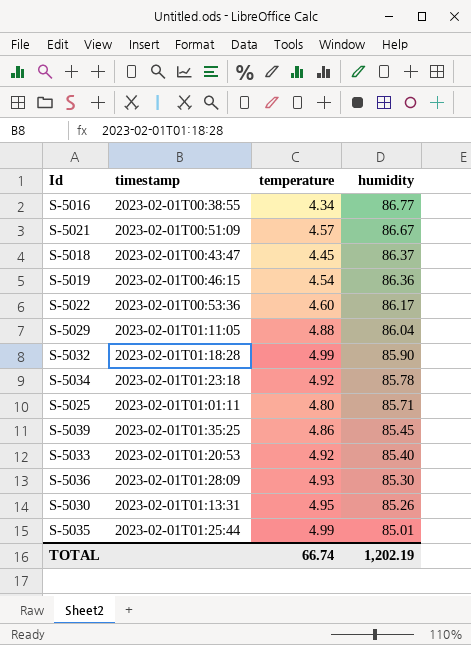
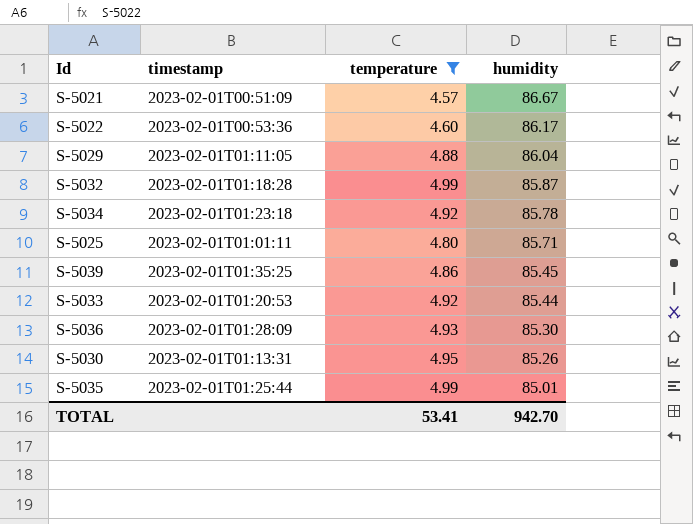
filter: none -> temperature >= 4.57
S-5032 | humidity: 85.90 -> 85.87
S-5033 | humidity: 85.40 -> 85.44
TOTAL | temperature: 66.74 -> 53.41
TOTAL | humidity: 1,202.19 -> 942.70

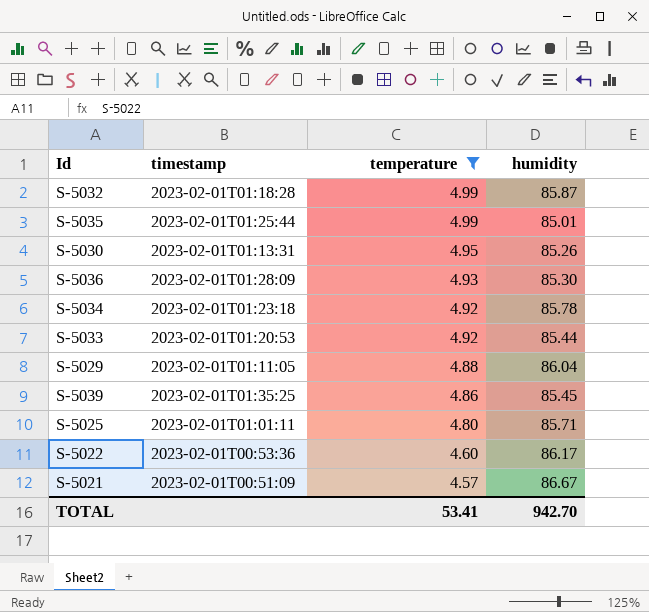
row order: humidity descending -> temperature descending

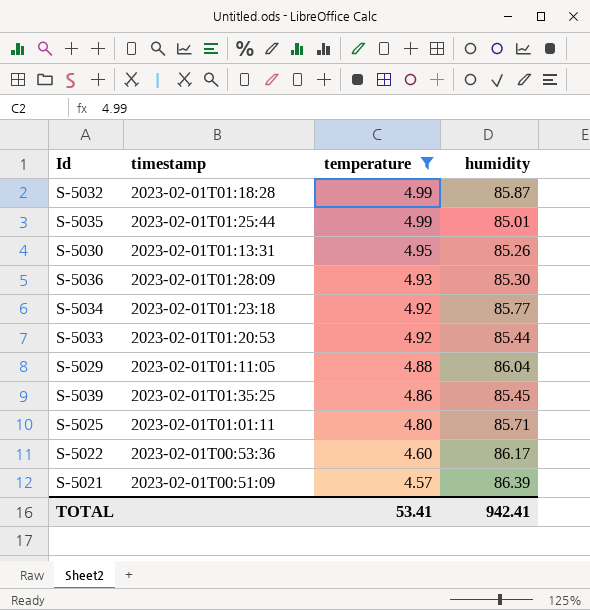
S-5034 | humidity: 85.78 -> 85.77
S-5021 | humidity: 86.67 -> 86.39
TOTAL | humidity: 942.70 -> 942.41

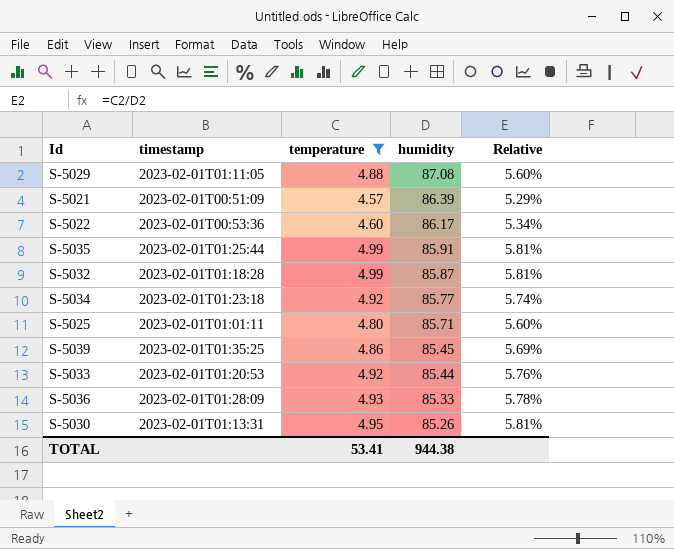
row order: temperature descending -> humidity descending
column Relative | formula: none -> [temperature] / [humidity]
S-5029 | humidity: 86.04 -> 87.08
S-5035 | humidity: 85.01 -> 85.91
S-5036 | humidity: 85.30 -> 85.33
TOTAL | humidity: 942.41 -> 944.38

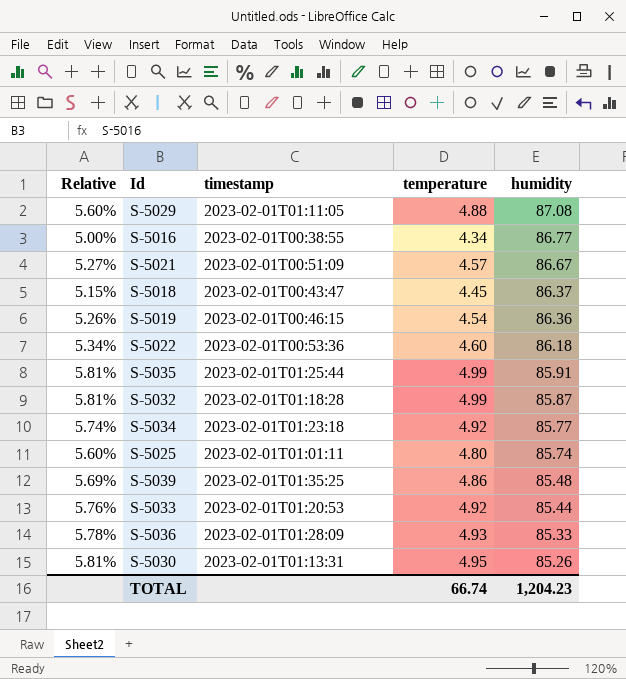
filter: temperature >= 4.57 -> none
column Relative | position: 5 -> 1
S-5021 | Relative: 5.29% -> 5.27%
S-5021 | humidity: 86.39 -> 86.67
S-5022 | humidity: 86.17 -> 86.18
S-5025 | humidity: 85.71 -> 85.74
S-5039 | humidity: 85.45 -> 85.48
TOTAL | temperature: 53.41 -> 66.74
TOTAL | humidity: 944.38 -> 1,204.23

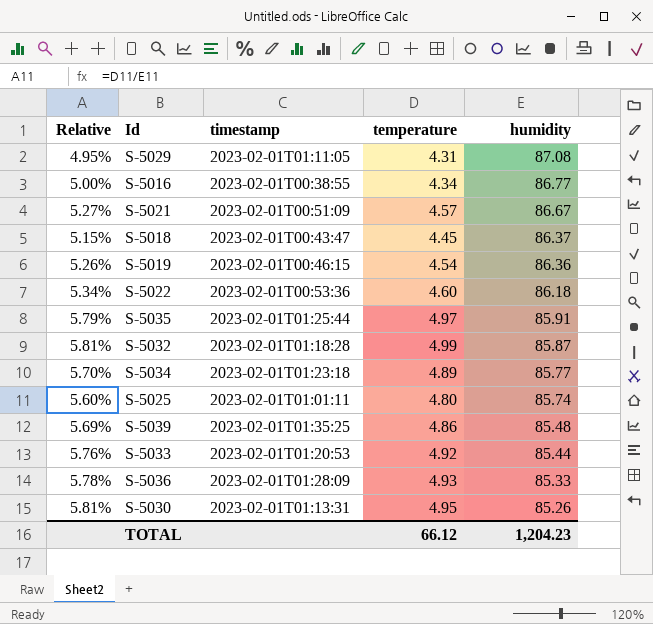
S-5029 | Relative: 5.60% -> 4.95%
S-5029 | temperature: 4.88 -> 4.31
S-5035 | Relative: 5.81% -> 5.79%
S-5035 | temperature: 4.99 -> 4.97
S-5034 | Relative: 5.74% -> 5.70%
S-5034 | temperature: 4.92 -> 4.89
TOTAL | temperature: 66.74 -> 66.12

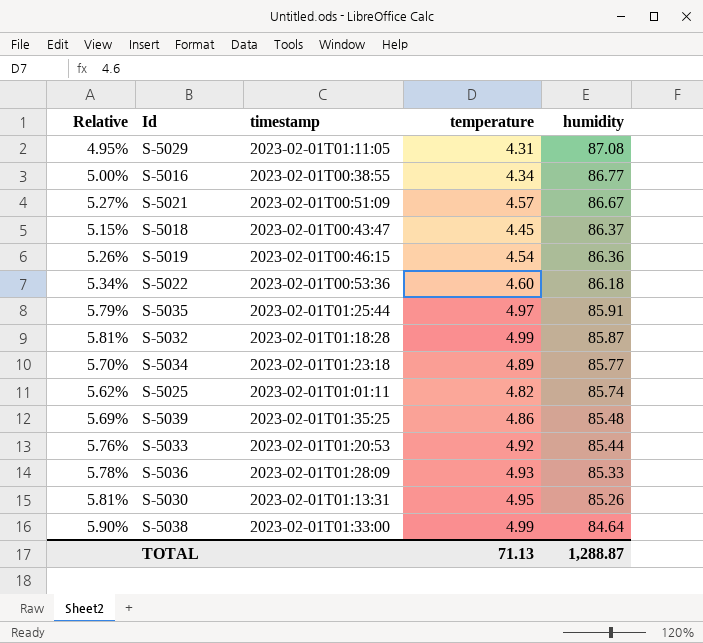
S-5025 | Relative: 5.60% -> 5.62%
S-5025 | temperature: 4.80 -> 4.82
row S-5038: none -> 5.90% | 2023-02-01T01:33:00 | 4.99 | 84.64
TOTAL | temperature: 66.12 -> 71.13
TOTAL | humidity: 1,204.23 -> 1,288.87

